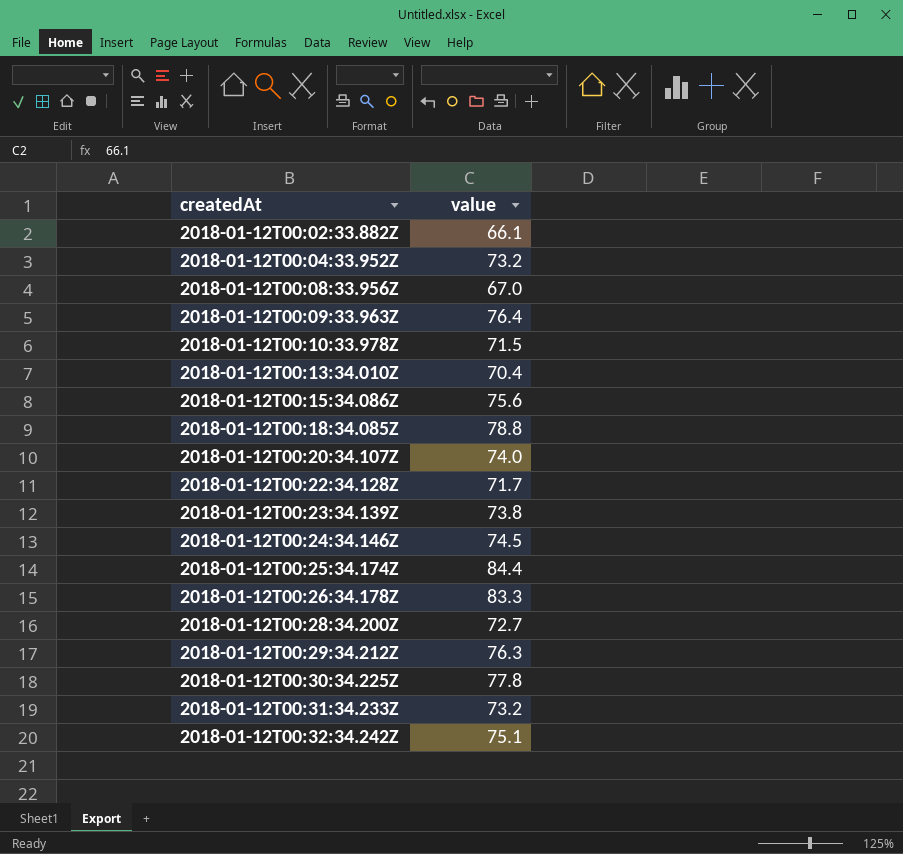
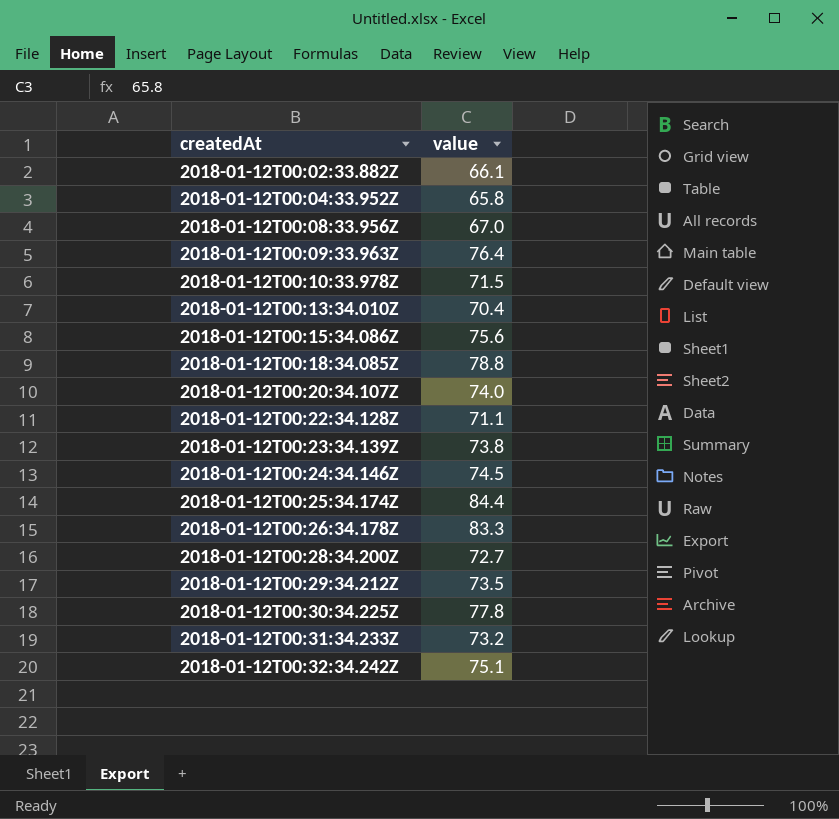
2018-01-12T00:04:33.952Z | value: 73.2 -> 65.8
2018-01-12T00:22:34.128Z | value: 71.7 -> 71.1
2018-01-12T00:29:34.212Z | value: 76.3 -> 73.5

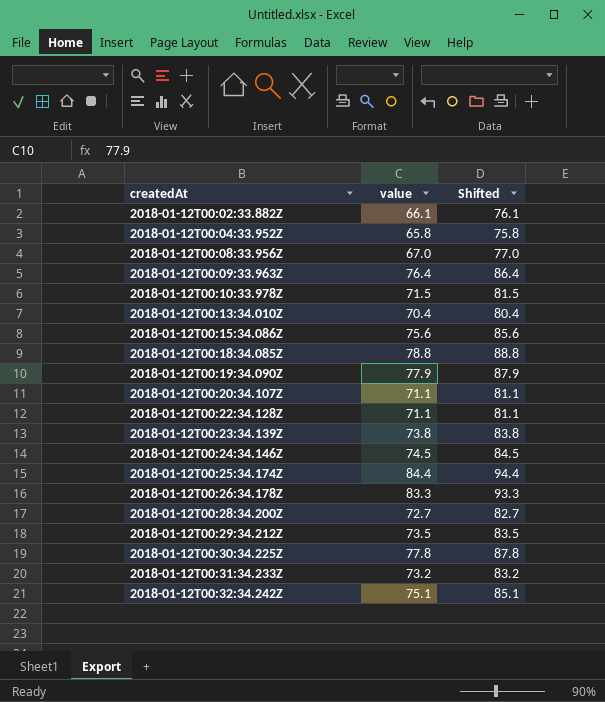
column Shifted | formula: none -> [value] + 10
row 2018-01-12T00:19:34.090Z: none -> 77.9 | 87.9
2018-01-12T00:20:34.107Z | value: 74.0 -> 71.1

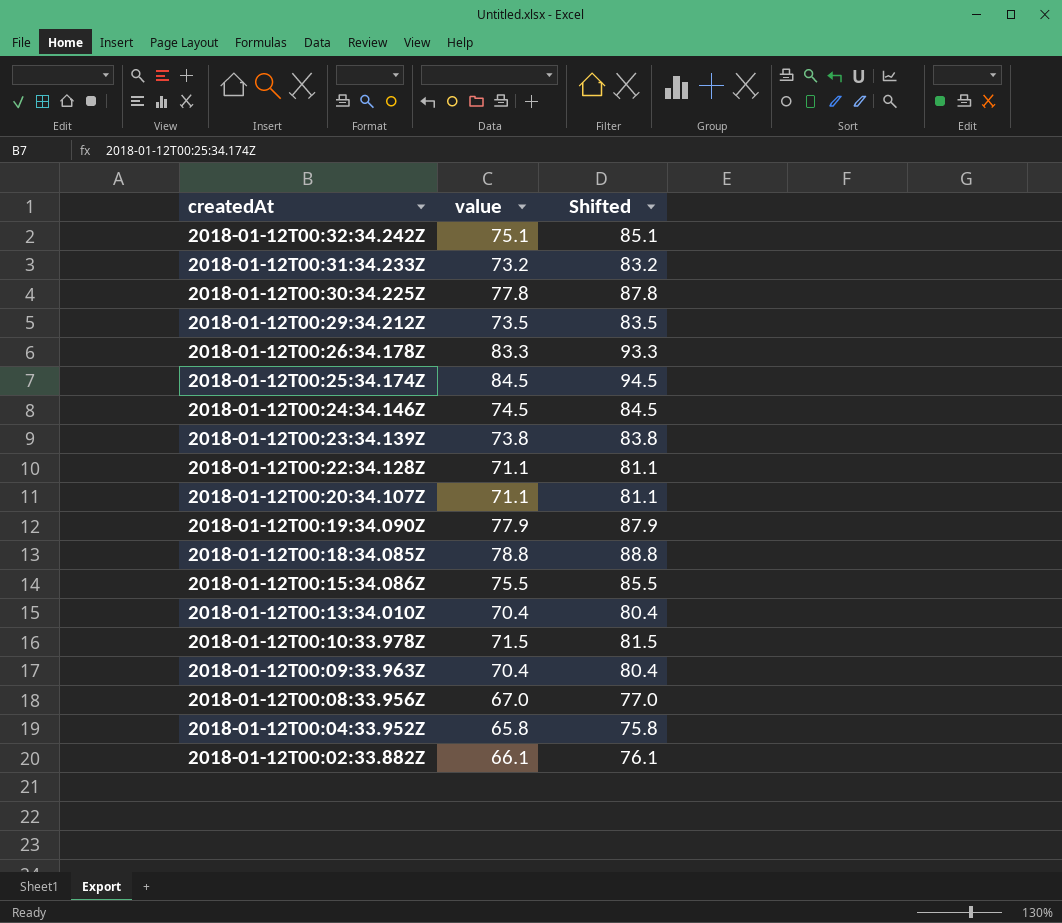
row order: createdAt ascending -> createdAt descending
row 2018-01-12T00:28:34.200Z: 72.7 | 82.7 -> none
2018-01-12T00:25:34.174Z | value: 84.4 -> 84.5
2018-01-12T00:25:34.174Z | Shifted: 94.4 -> 94.5
2018-01-12T00:15:34.086Z | value: 75.6 -> 75.5
2018-01-12T00:15:34.086Z | Shifted: 85.6 -> 85.5
2018-01-12T00:09:33.963Z | value: 76.4 -> 70.4
2018-01-12T00:09:33.963Z | Shifted: 86.4 -> 80.4

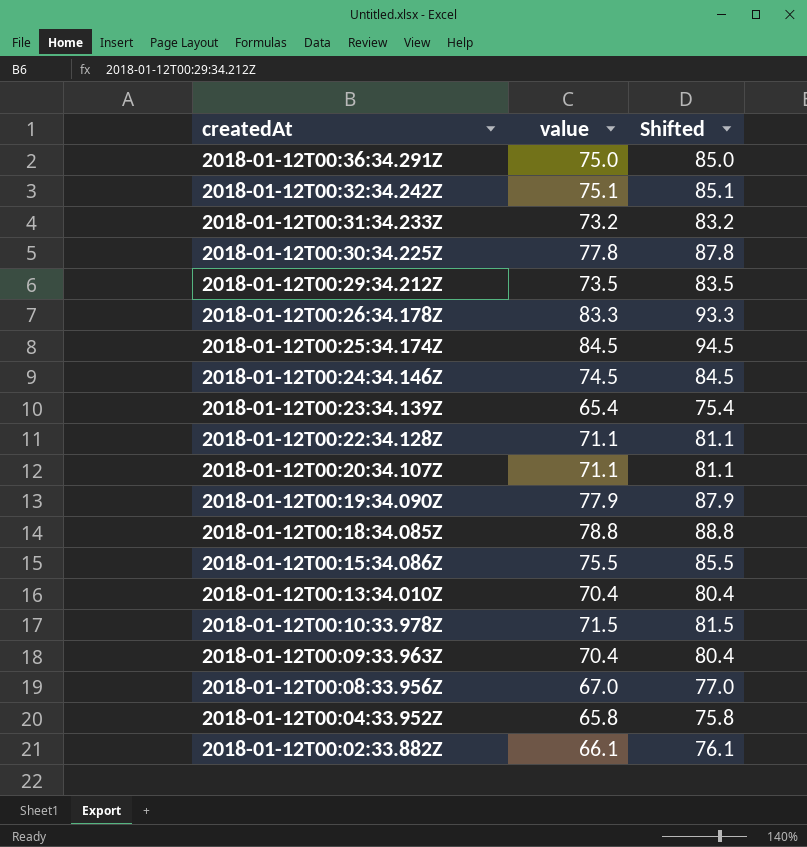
row 2018-01-12T00:36:34.291Z: none -> 75.0 | 85.0
2018-01-12T00:23:34.139Z | value: 73.8 -> 65.4
2018-01-12T00:23:34.139Z | Shifted: 83.8 -> 75.4

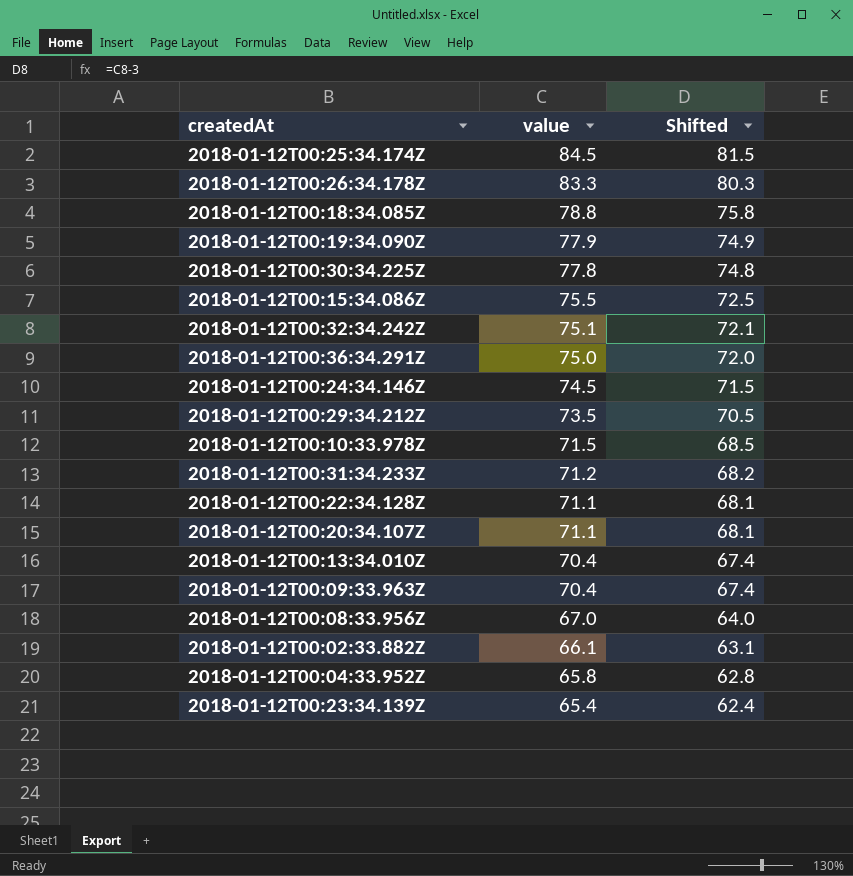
row order: createdAt descending -> value descending
column Shifted | formula: [value] + 10 -> [value] - 3
2018-01-12T00:31:34.233Z | value: 73.2 -> 71.2

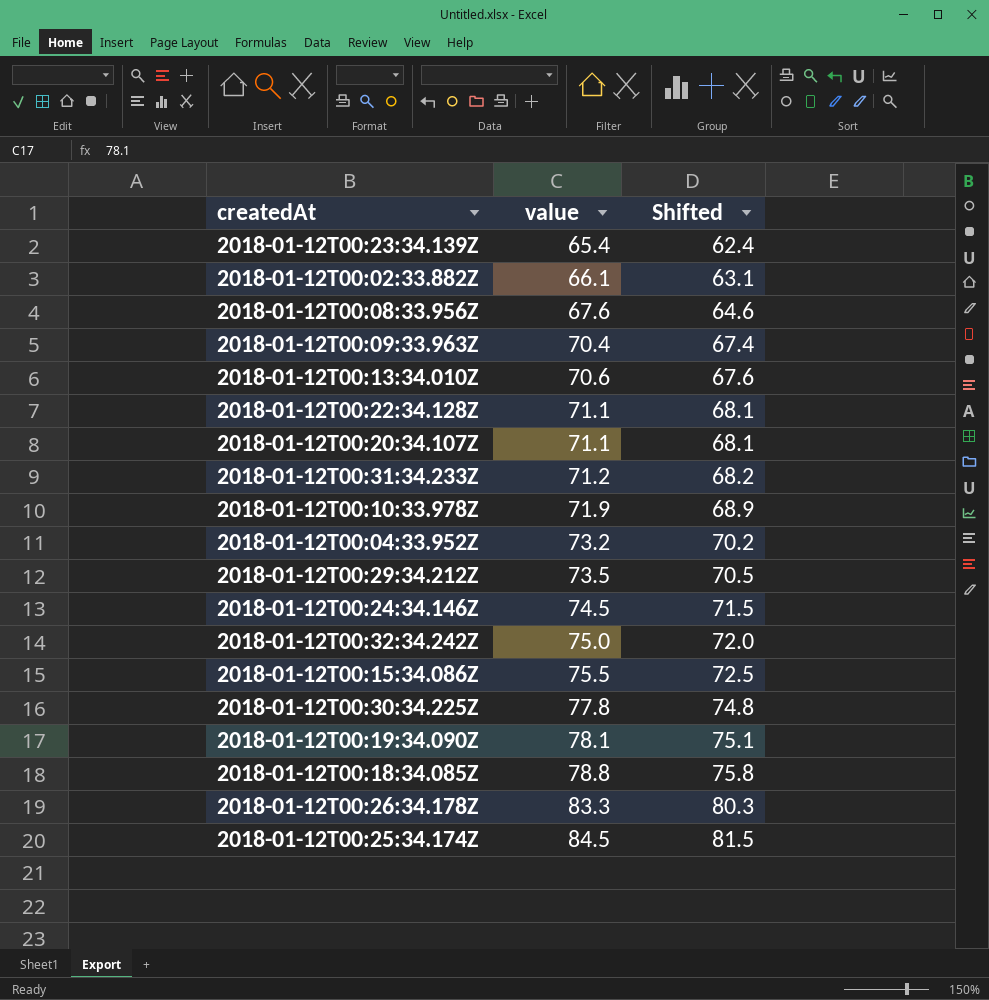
row order: value descending -> value ascending
row 2018-01-12T00:36:34.291Z: 75.0 | 72.0 -> none
2018-01-12T00:08:33.956Z | value: 67.0 -> 67.6
2018-01-12T00:08:33.956Z | Shifted: 64.0 -> 64.6
2018-01-12T00:13:34.010Z | value: 70.4 -> 70.6
2018-01-12T00:13:34.010Z | Shifted: 67.4 -> 67.6
2018-01-12T00:10:33.978Z | value: 71.5 -> 71.9
2018-01-12T00:10:33.978Z | Shifted: 68.5 -> 68.9
2018-01-12T00:04:33.952Z | value: 65.8 -> 73.2
2018-01-12T00:04:33.952Z | Shifted: 62.8 -> 70.2
2018-01-12T00:32:34.242Z | value: 75.1 -> 75.0
2018-01-12T00:32:34.242Z | Shifted: 72.1 -> 72.0
2018-01-12T00:19:34.090Z | value: 77.9 -> 78.1
2018-01-12T00:19:34.090Z | Shifted: 74.9 -> 75.1

